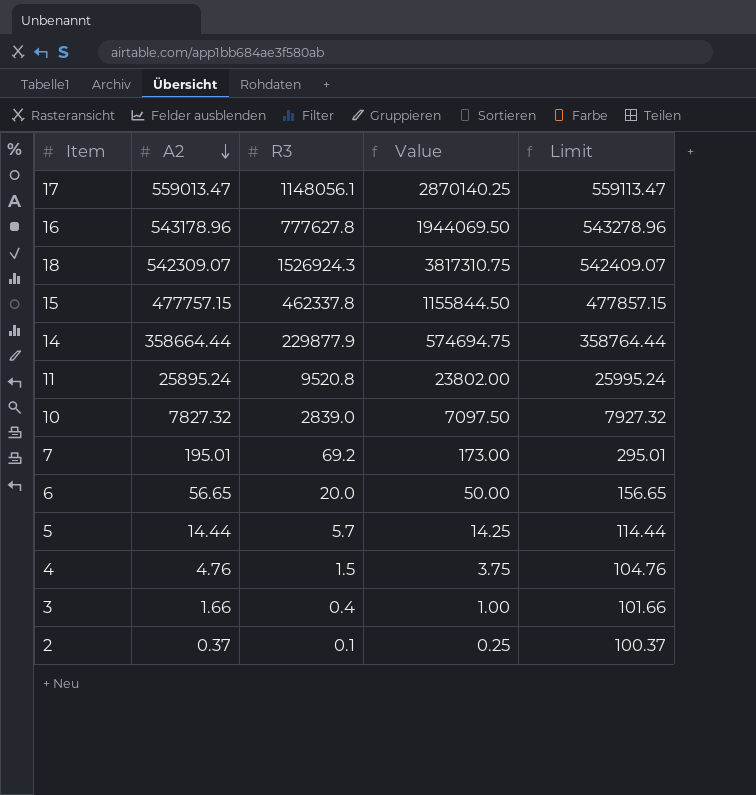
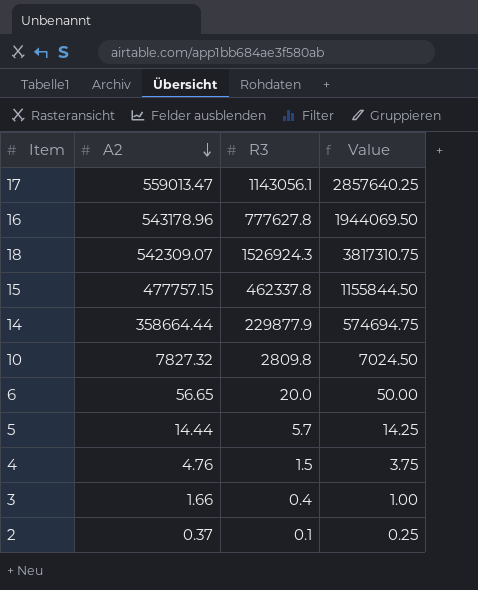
column Limit | formula: [A2] + 100 -> none
row 11: 25895.24 | 9520.8 | 23802.00 | 25995.24 -> none
row 7: 195.01 | 69.2 | 173.00 | 295.01 -> none
17 | R3: 1148056.1 -> 1143056.1
17 | Value: 2870140.25 -> 2857640.25
10 | R3: 2839.0 -> 2809.8
10 | Value: 7097.50 -> 7024.50

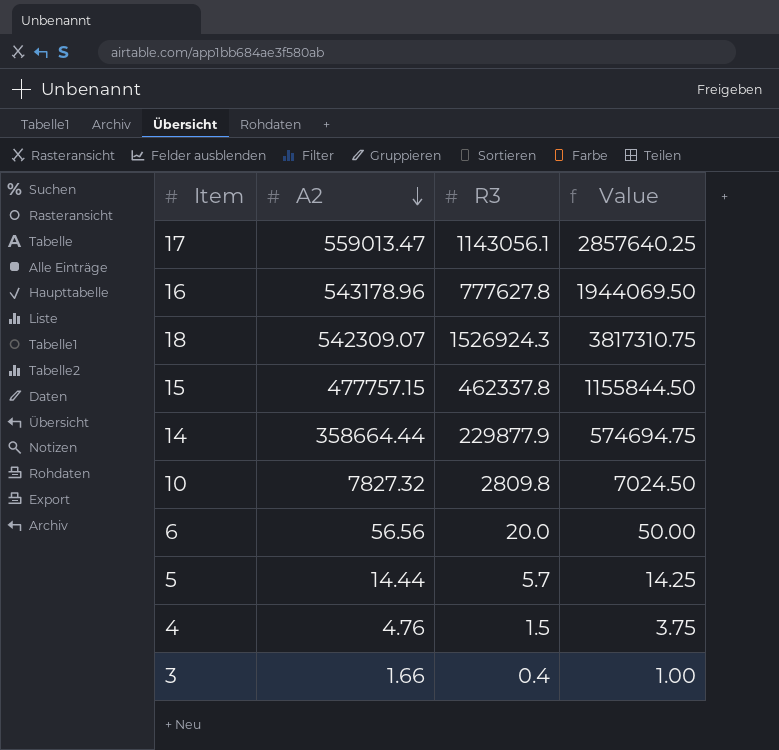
row 2: 0.37 | 0.1 | 0.25 -> none
6 | A2: 56.65 -> 56.56

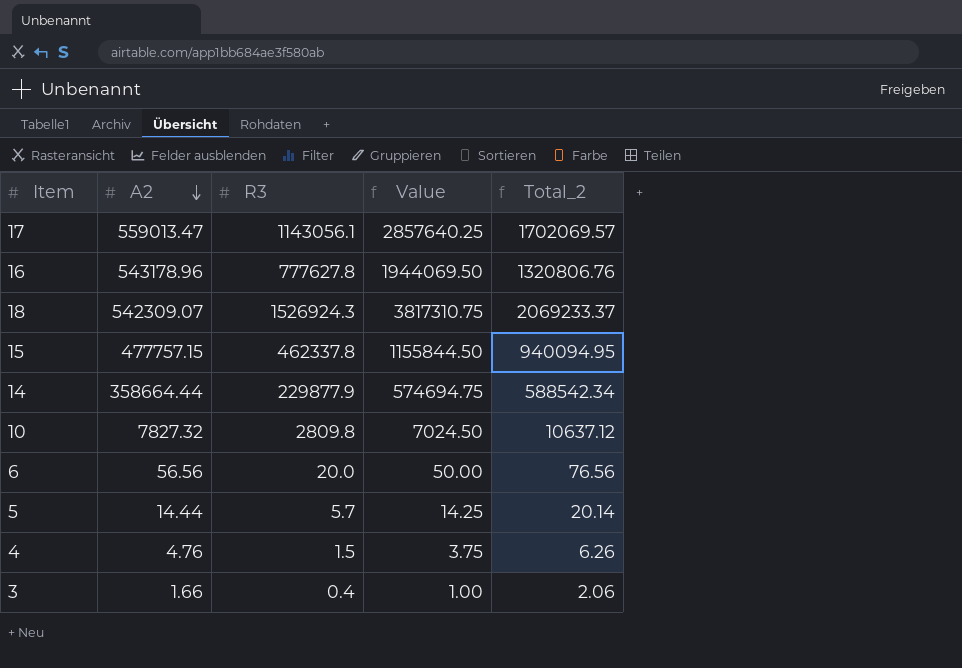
column Total_2 | formula: none -> [A2] + [R3]

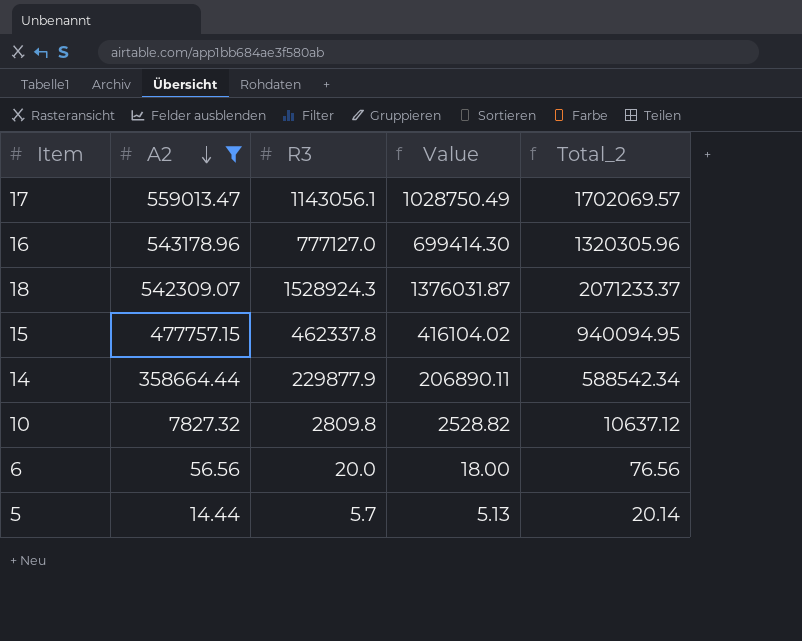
filter: none -> A2 >= 14.44
column Value | formula: [R3] * 2.5 -> [R3] * 0.9
16 | R3: 777627.8 -> 777127.0
16 | Total_2: 1320806.76 -> 1320305.96
18 | R3: 1526924.3 -> 1528924.3
18 | Total_2: 2069233.37 -> 2071233.37

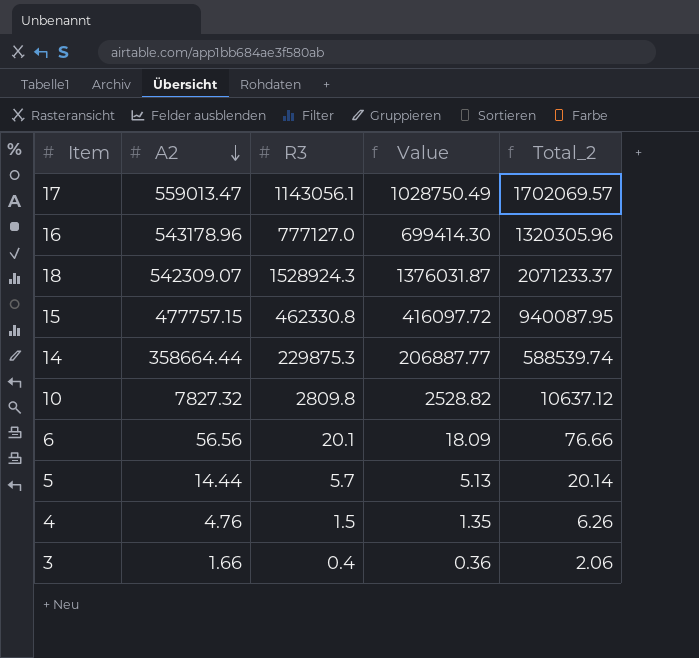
filter: A2 >= 14.44 -> none
15 | R3: 462337.8 -> 462330.8
15 | Value: 416104.02 -> 416097.72
15 | Total_2: 940094.95 -> 940087.95
14 | R3: 229877.9 -> 229875.3
14 | Value: 206890.11 -> 206887.77
14 | Total_2: 588542.34 -> 588539.74
6 | R3: 20.0 -> 20.1
6 | Value: 18.00 -> 18.09
6 | Total_2: 76.56 -> 76.66

